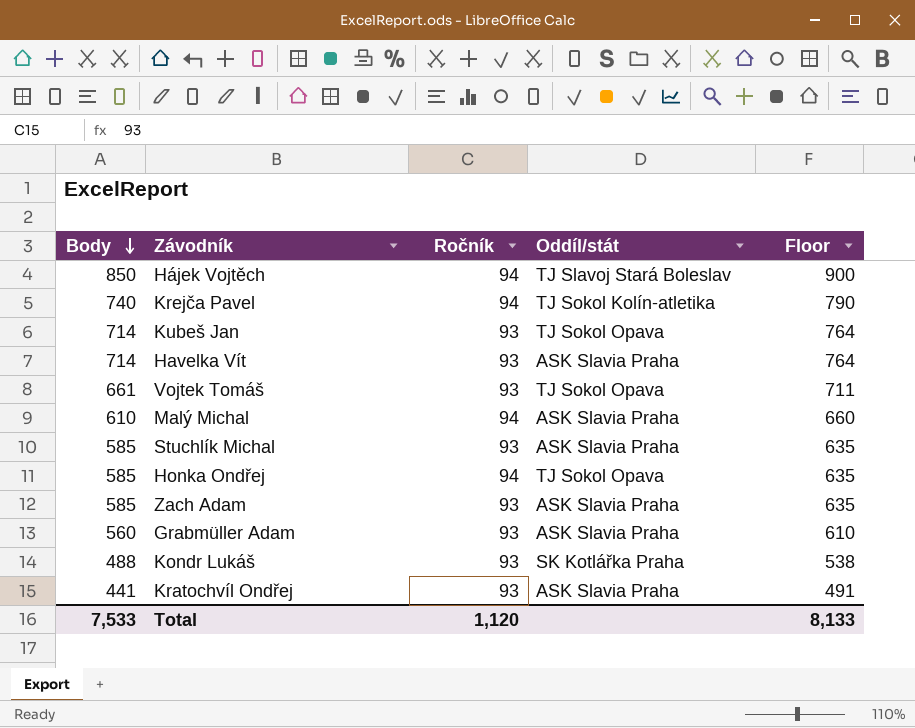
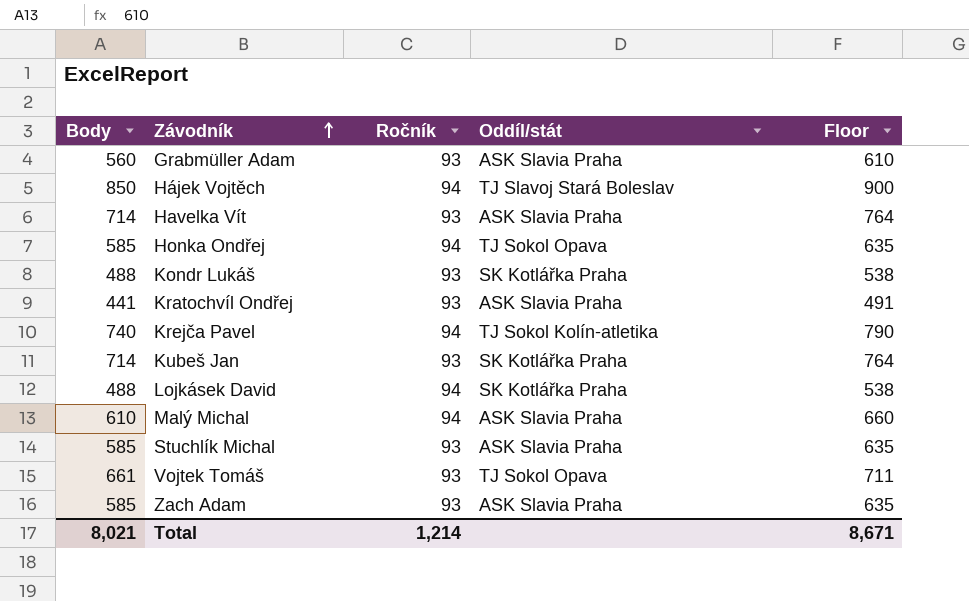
row order: Body descending -> Závodník ascending
Kubeš Jan | Oddíl/stát: TJ Sokol Opava -> SK Kotlářka Praha
row Lojkásek David: none -> 488 | 94 | SK Kotlářka Praha | 538
Total | Body: 7,533 -> 8,021
Total | Ročník: 1,120 -> 1,214
Total | Floor: 8,133 -> 8,671

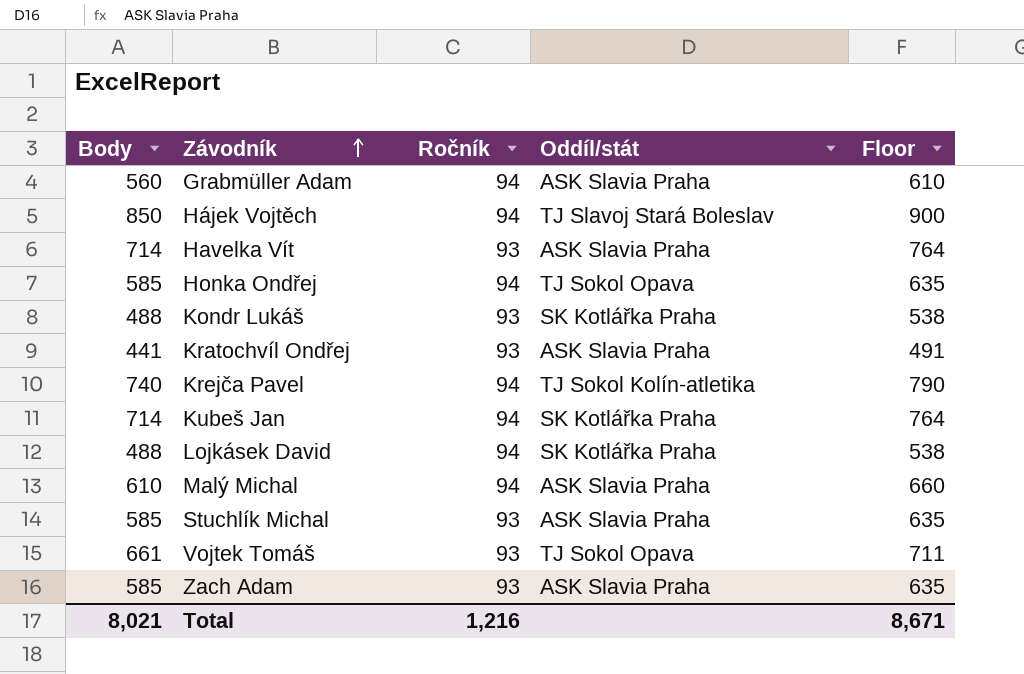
Grabmüller Adam | Ročník: 93 -> 94
Kubeš Jan | Ročník: 93 -> 94
Total | Ročník: 1,214 -> 1,216

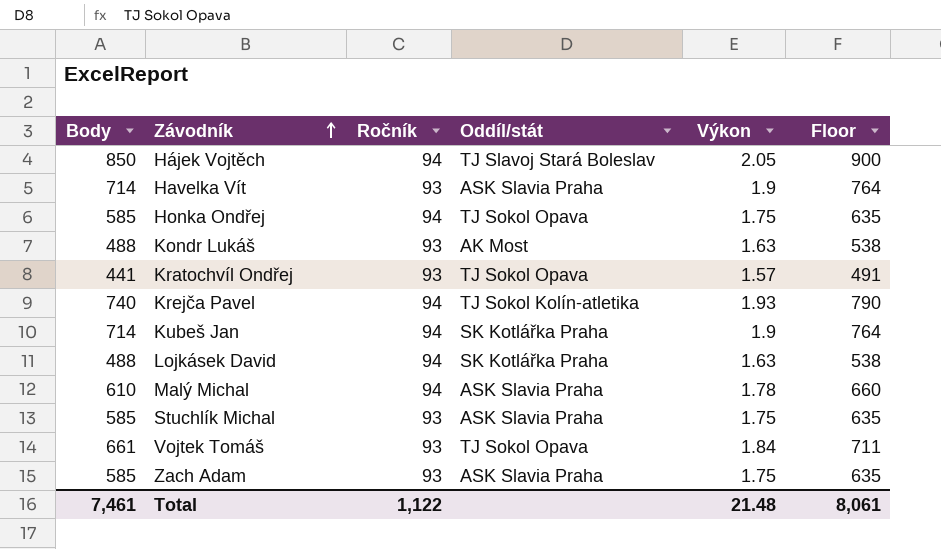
column Výkon | position: none -> 5
row Grabmüller Adam: 560 | 94 | ASK Slavia Praha | 610 -> none
Kondr Lukáš | Oddíl/stát: SK Kotlářka Praha -> AK Most
Kratochvíl Ondřej | Oddíl/stát: ASK Slavia Praha -> TJ Sokol Opava
Total | Body: 8,021 -> 7,461
Total | Ročník: 1,216 -> 1,122
Total | Floor: 8,671 -> 8,061

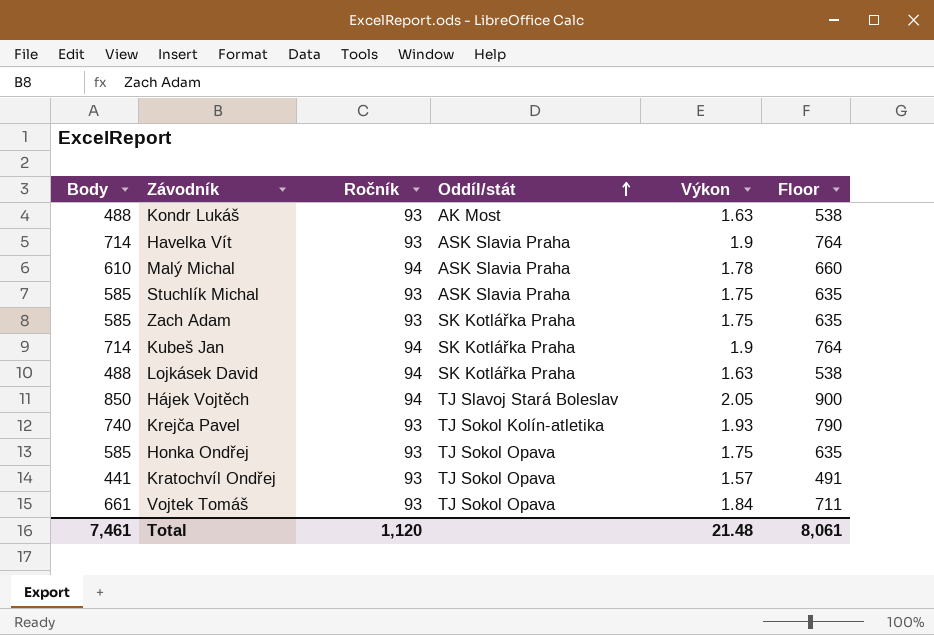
row order: Závodník ascending -> Oddíl/stát ascending
Zach Adam | Oddíl/stát: ASK Slavia Praha -> SK Kotlářka Praha
Krejča Pavel | Ročník: 94 -> 93
Honka Ondřej | Ročník: 94 -> 93
Total | Ročník: 1,122 -> 1,120

